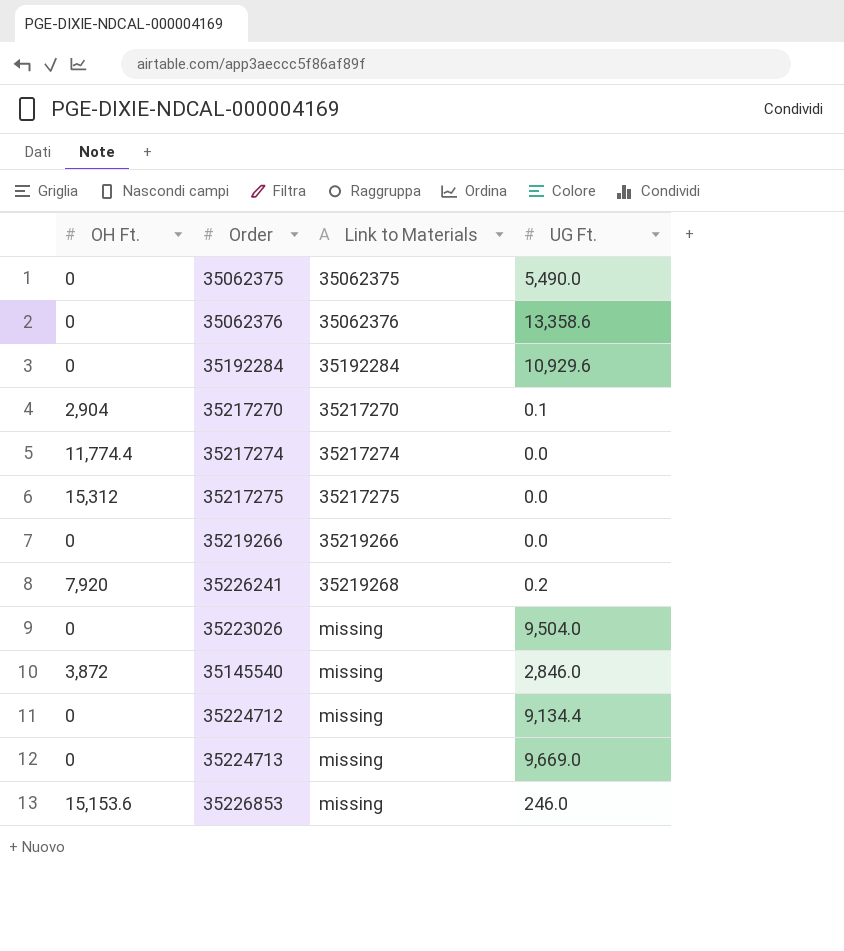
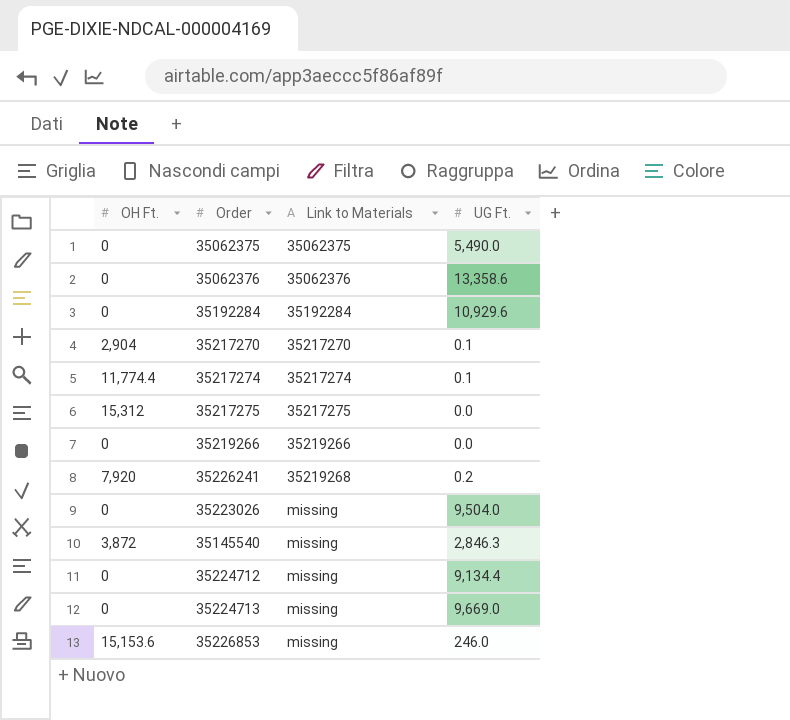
35217274 | UG Ft.: 0.0 -> 0.1
35145540 | UG Ft.: 2,846.0 -> 2,846.3

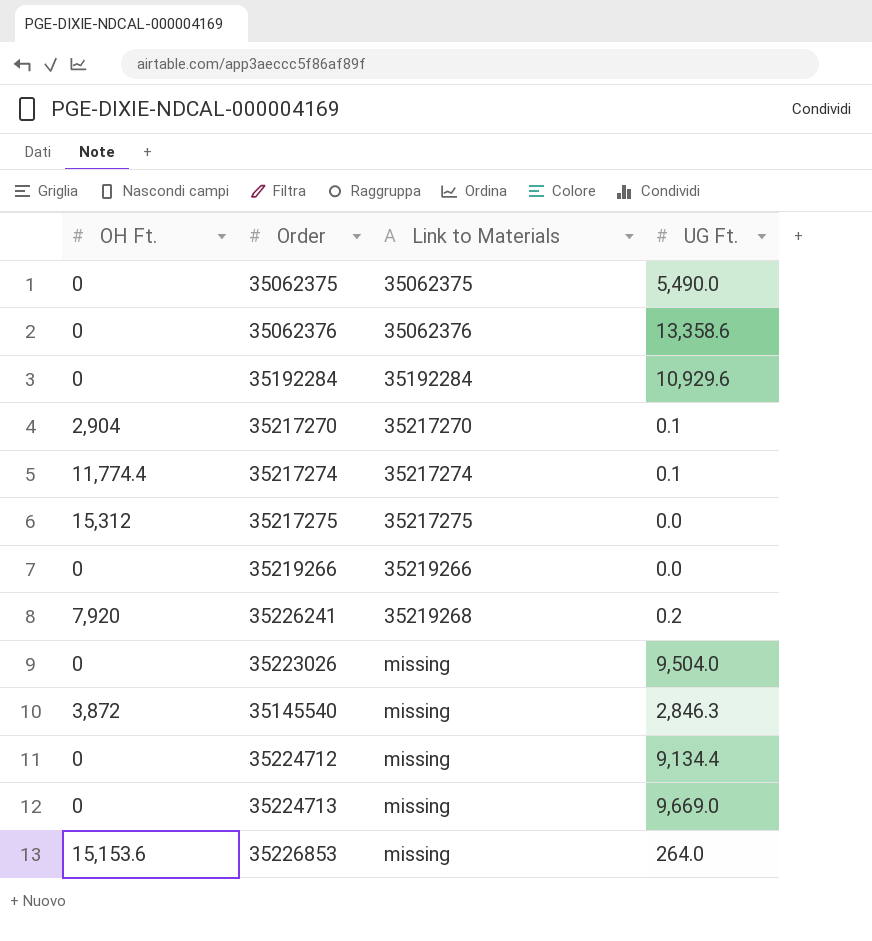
35226853 | UG Ft.: 246.0 -> 264.0

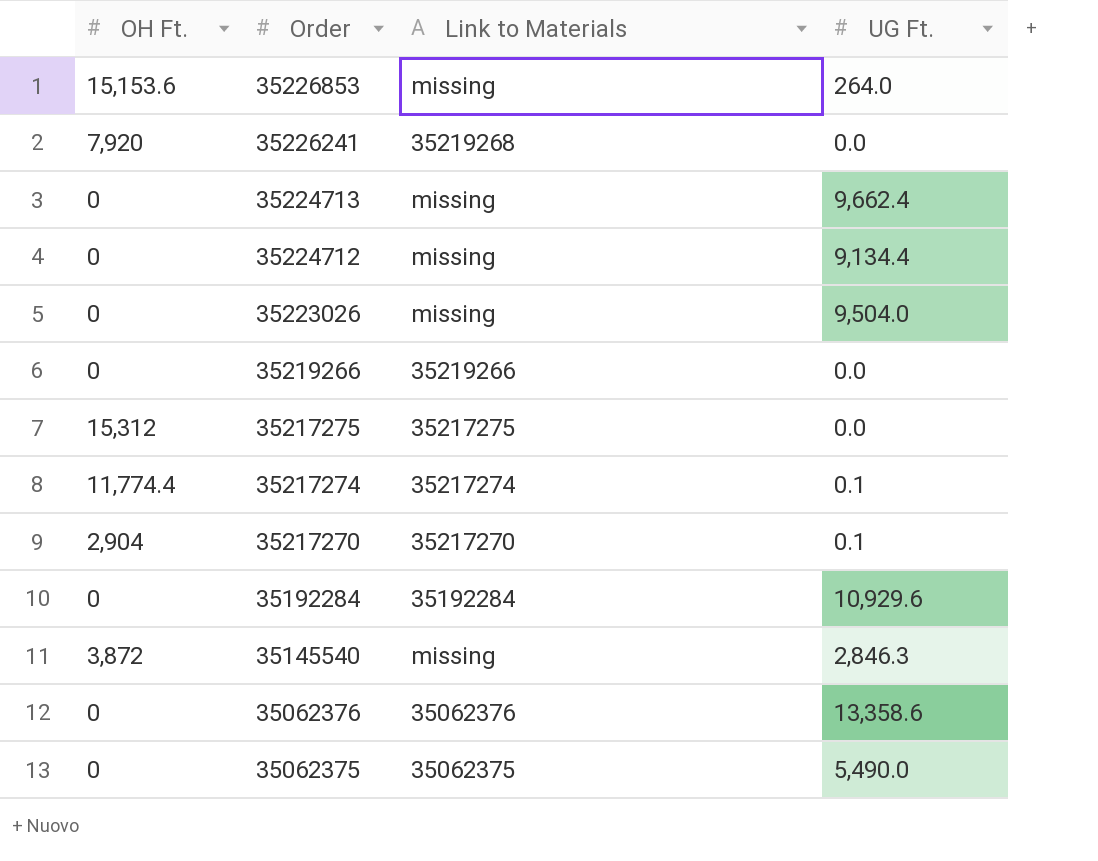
row order: Link to Materials ascending -> Order descending
35226241 | UG Ft.: 0.2 -> 0.0
35224713 | UG Ft.: 9,669.0 -> 9,662.4

